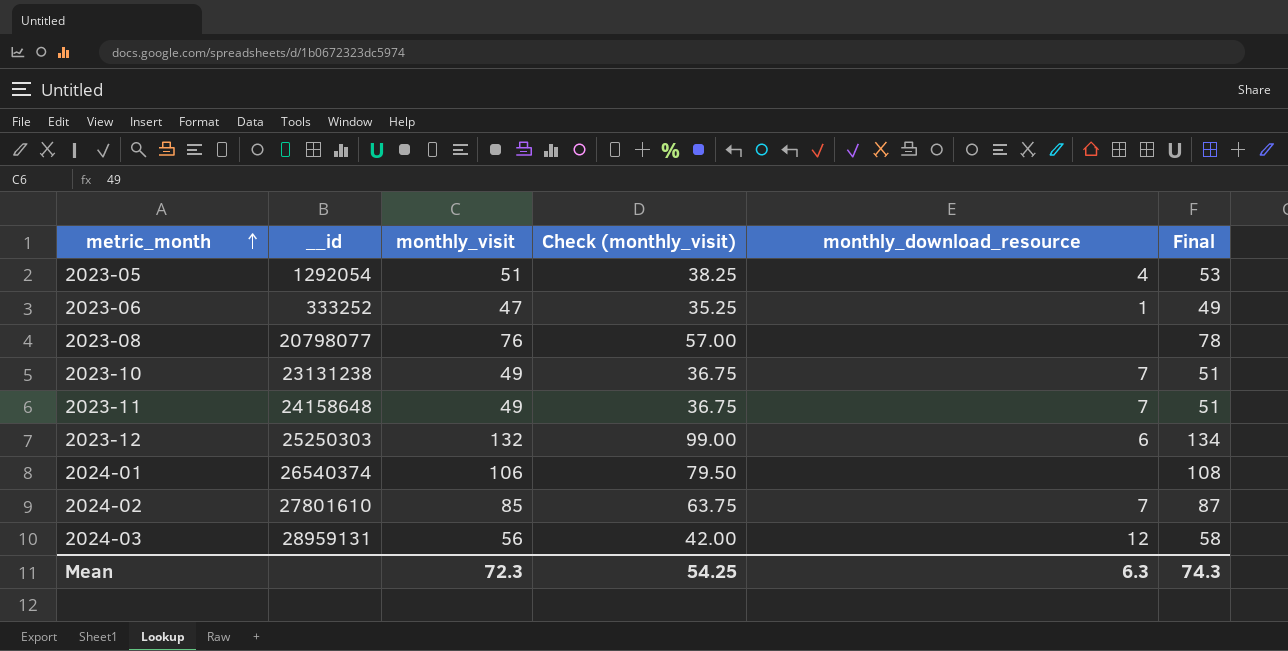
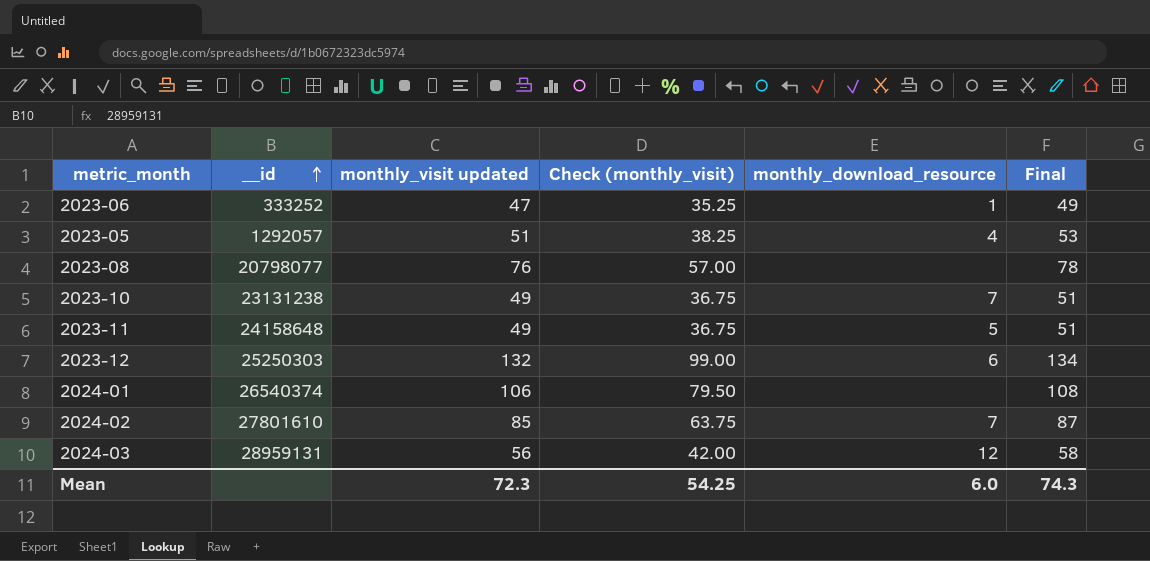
row order: metric_month ascending -> __id ascending
column name: monthly_visit -> monthly_visit updated
2023-05 | __id: 1292054 -> 1292057
2023-11 | monthly_download_resource: 7 -> 5
Mean | monthly_download_resource: 6.3 -> 6.0

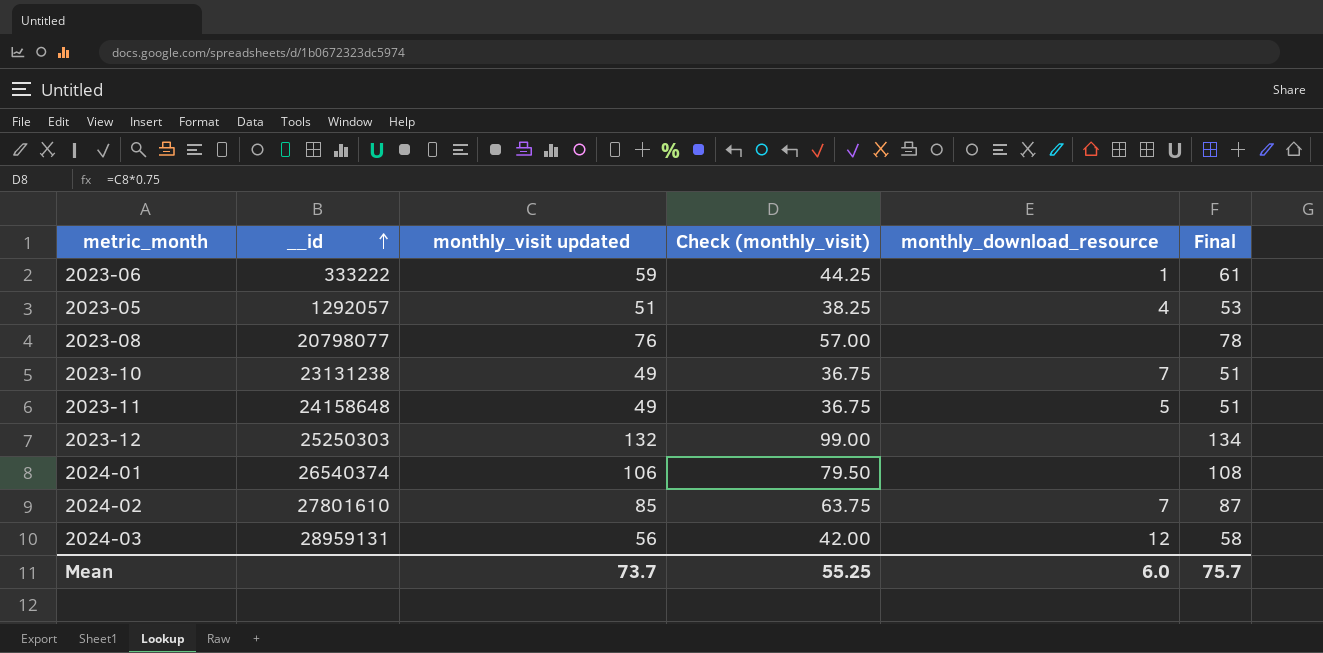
2023-06 | __id: 333252 -> 333222
2023-06 | monthly_visit updated: 47 -> 59
2023-06 | Check (monthly_visit): 35.25 -> 44.25
2023-06 | Final: 49 -> 61
2023-12 | monthly_download_resource: 6 -> none
Mean | monthly_visit updated: 72.3 -> 73.7
Mean | Check (monthly_visit): 54.25 -> 55.25
Mean | Final: 74.3 -> 75.7

